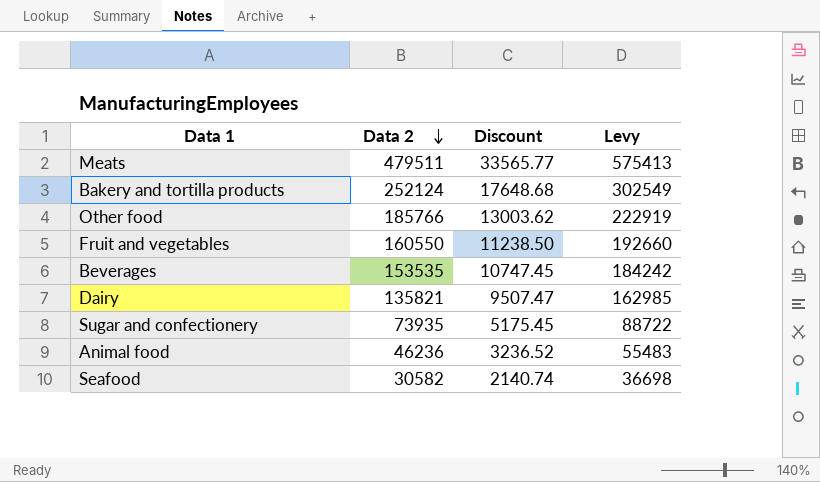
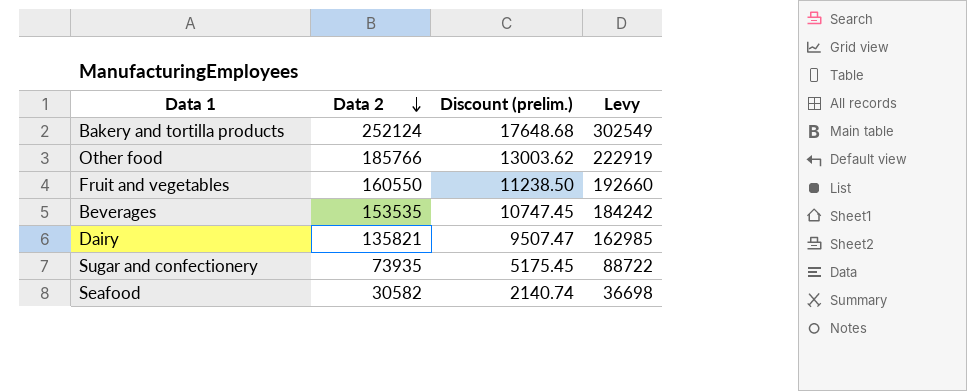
column name: Discount -> Discount (prelim.)
row Meats: 479511 | 33565.77 | 575413 -> none
row Animal food: 46236 | 3236.52 | 55483 -> none

